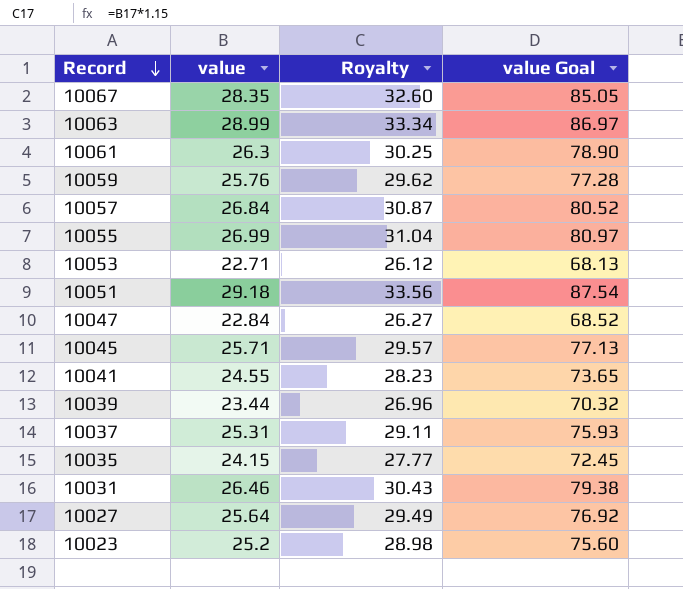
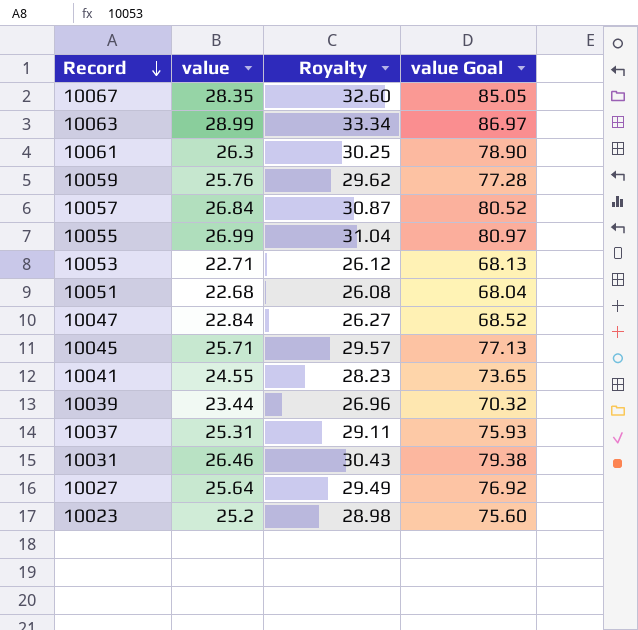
row 10035: 24.15 | 27.77 | 72.45 -> none
10051 | value: 29.18 -> 22.68
10051 | Royalty: 33.56 -> 26.08
10051 | value Goal: 87.54 -> 68.04

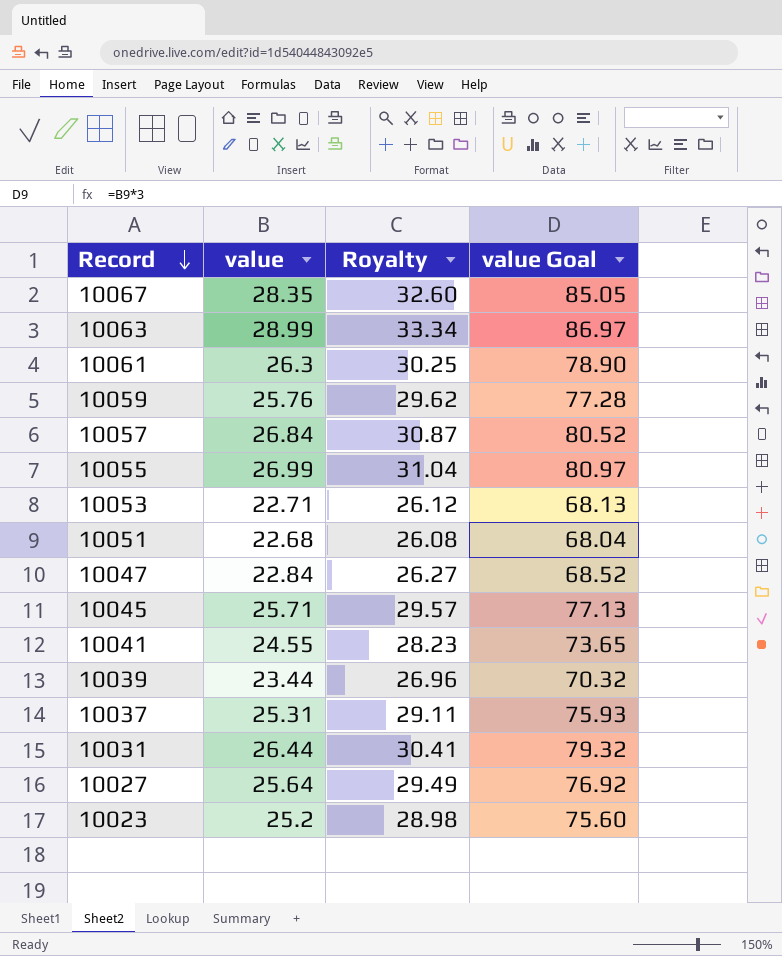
10031 | value: 26.46 -> 26.44
10031 | Royalty: 30.43 -> 30.41
10031 | value Goal: 79.38 -> 79.32

